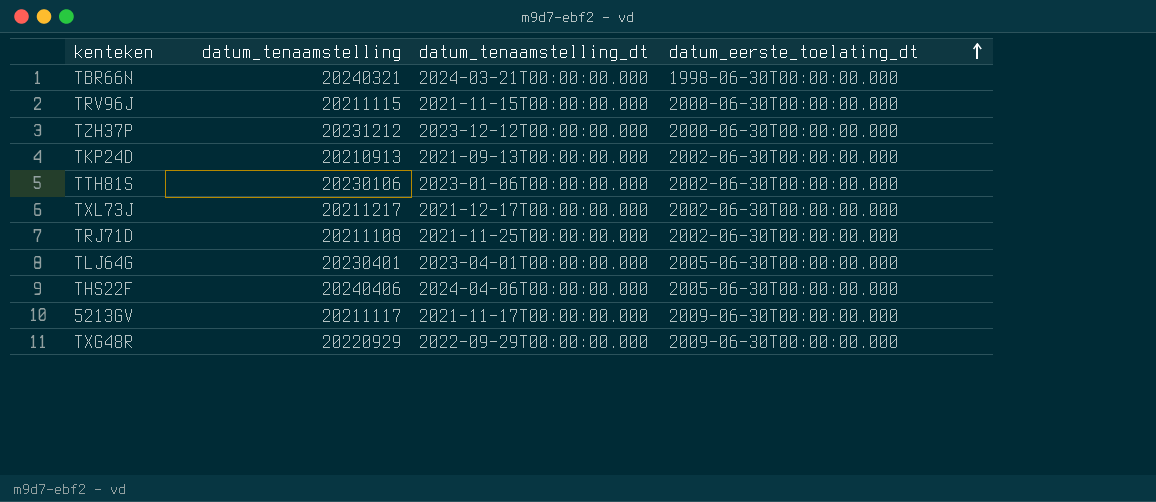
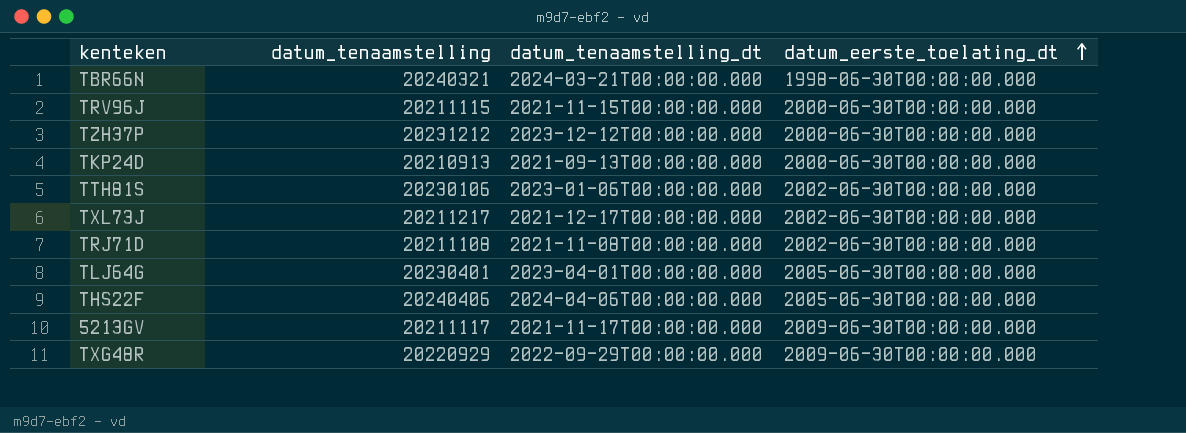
TKP24D | datum_eerste_toelating_dt: 2002-06-30T00:00:00.000 -> 2000-06-30T00:00:00.000
TRJ71D | datum_tenaamstelling_dt: 2021-11-25T00:00:00.000 -> 2021-11-08T00:00:00.000

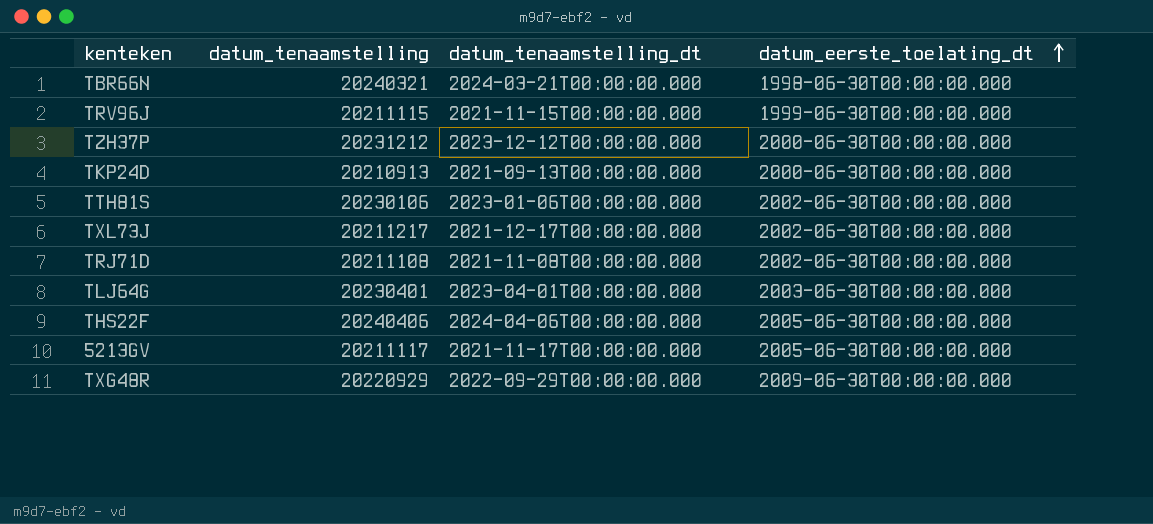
TRV96J | datum_eerste_toelating_dt: 2000-06-30T00:00:00.000 -> 1999-06-30T00:00:00.000
TLJ64G | datum_eerste_toelating_dt: 2005-06-30T00:00:00.000 -> 2003-06-30T00:00:00.000
5213GV | datum_eerste_toelating_dt: 2009-06-30T00:00:00.000 -> 2005-06-30T00:00:00.000

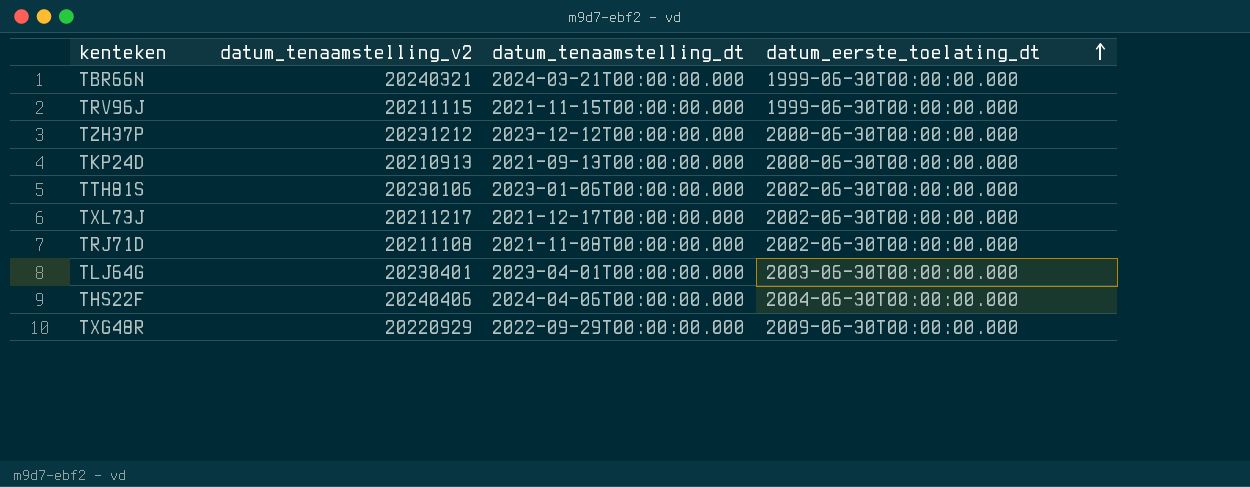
column name: datum_tenaamstelling -> datum_tenaamstelling_v2
row 5213GV: 20211117 | 2021-11-17T00:00:00.000 | 2005-06-30T00:00:00.000 -> none
TBR66N | datum_eerste_toelating_dt: 1998-06-30T00:00:00.000 -> 1999-06-30T00:00:00.000
THS22F | datum_eerste_toelating_dt: 2005-06-30T00:00:00.000 -> 2004-06-30T00:00:00.000

